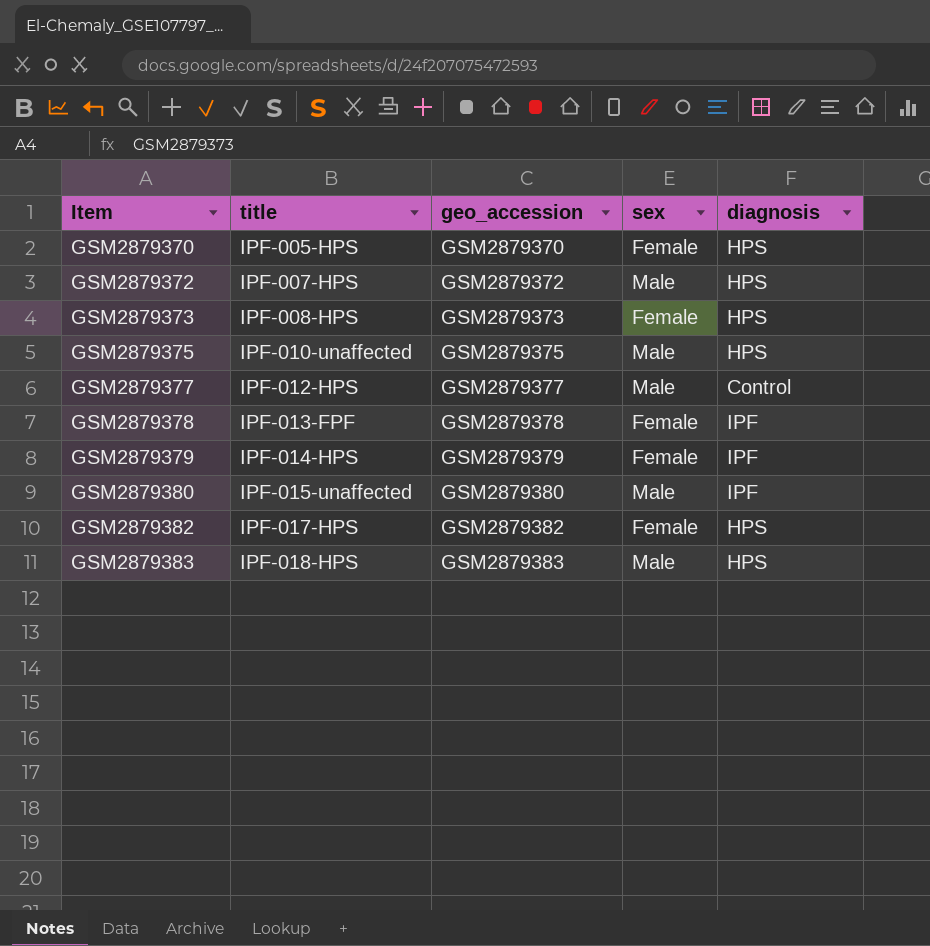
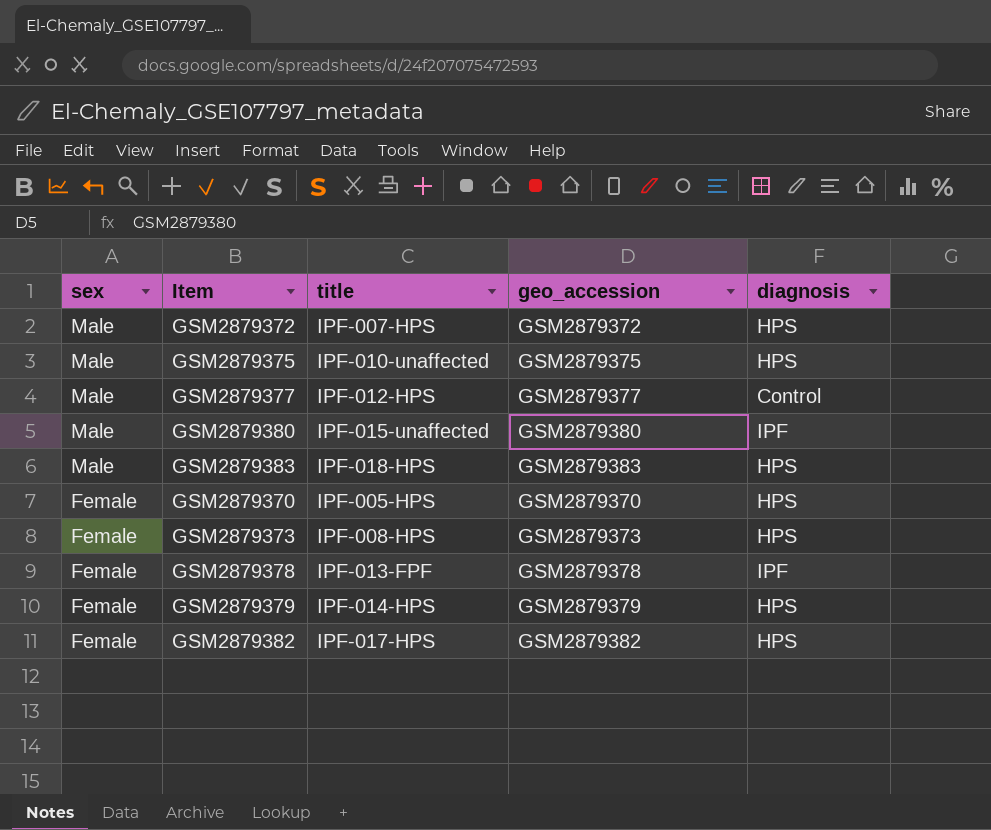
row order: Item ascending -> sex descending
column sex | position: 4 -> 1
GSM2879379 | diagnosis: IPF -> HPS

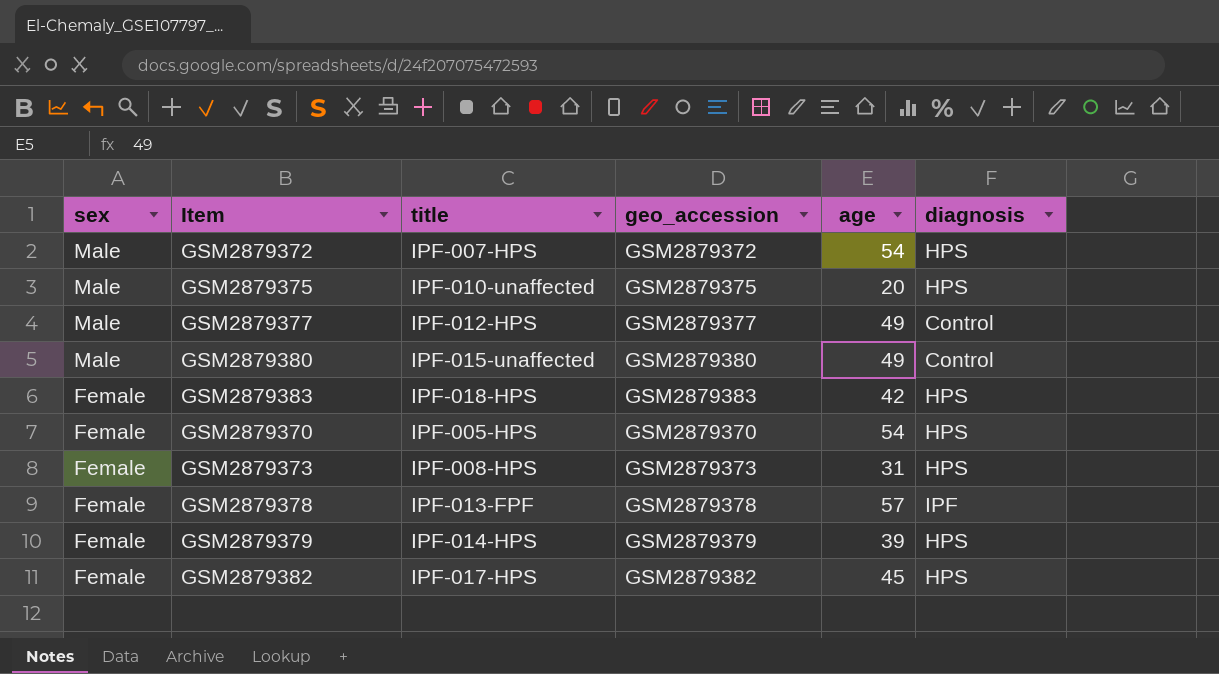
column age | position: none -> 5
GSM2879380 | diagnosis: IPF -> Control
GSM2879383 | sex: Male -> Female

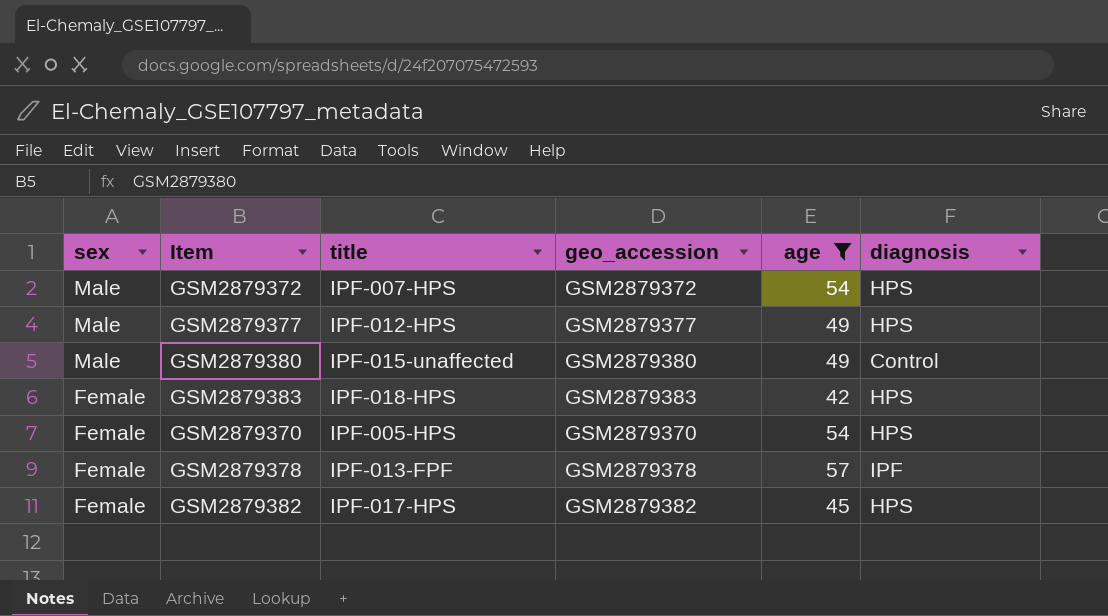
filter: none -> age >= 42
GSM2879377 | diagnosis: Control -> HPS

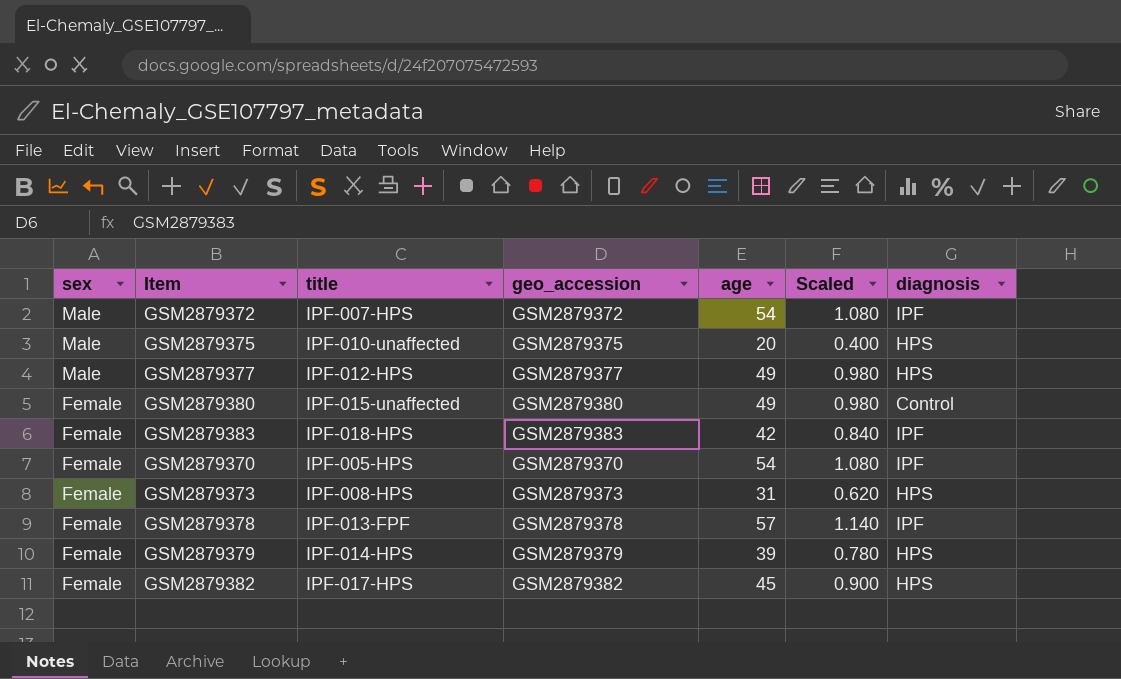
filter: age >= 42 -> none
column Scaled | formula: none -> [age] * 0.02
GSM2879372 | diagnosis: HPS -> IPF
GSM2879380 | sex: Male -> Female
GSM2879383 | diagnosis: HPS -> IPF
GSM2879370 | diagnosis: HPS -> IPF

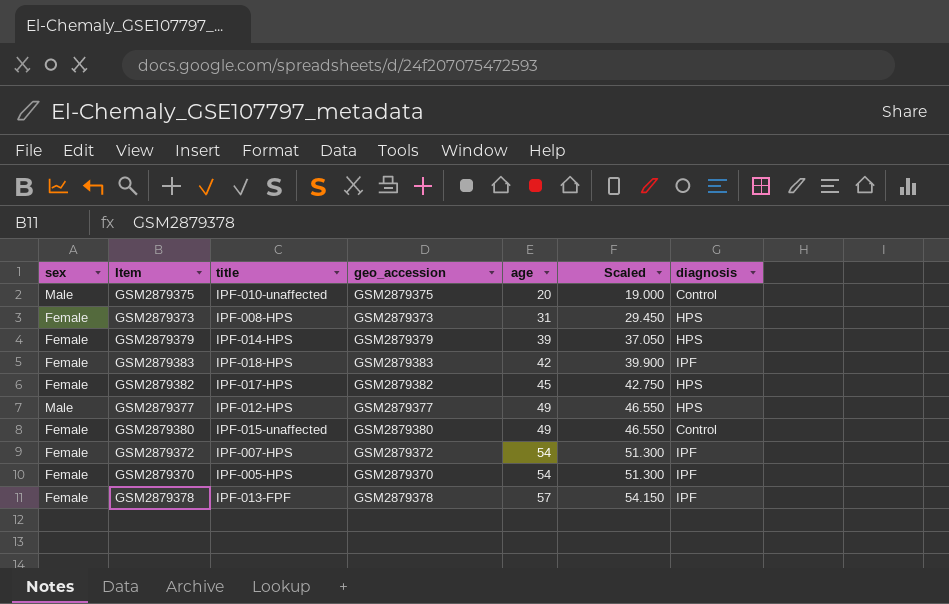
row order: sex descending -> age ascending
column Scaled | formula: [age] * 0.02 -> [age] * 0.95
GSM2879375 | diagnosis: HPS -> Control
GSM2879372 | sex: Male -> Female

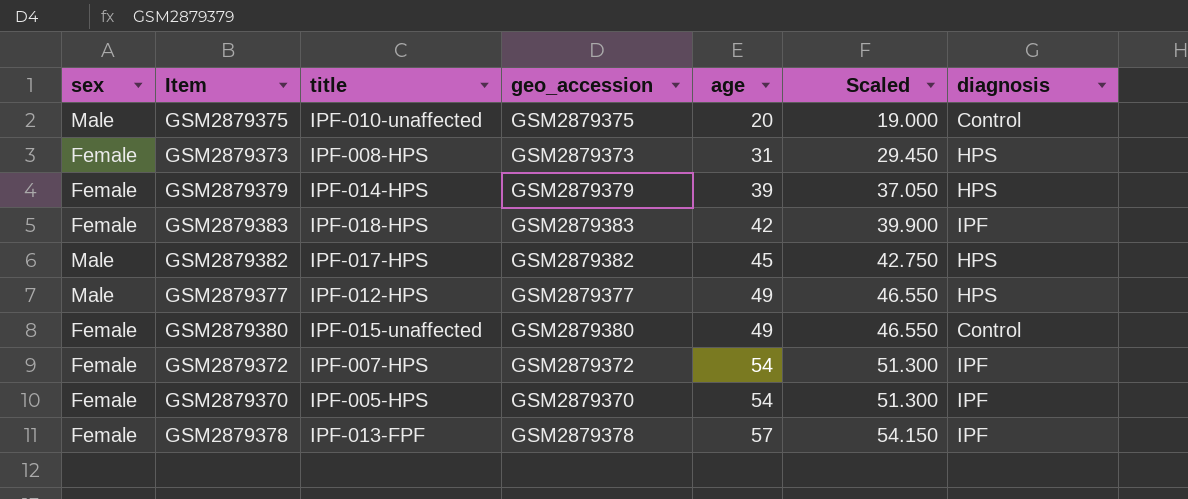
GSM2879382 | sex: Female -> Male

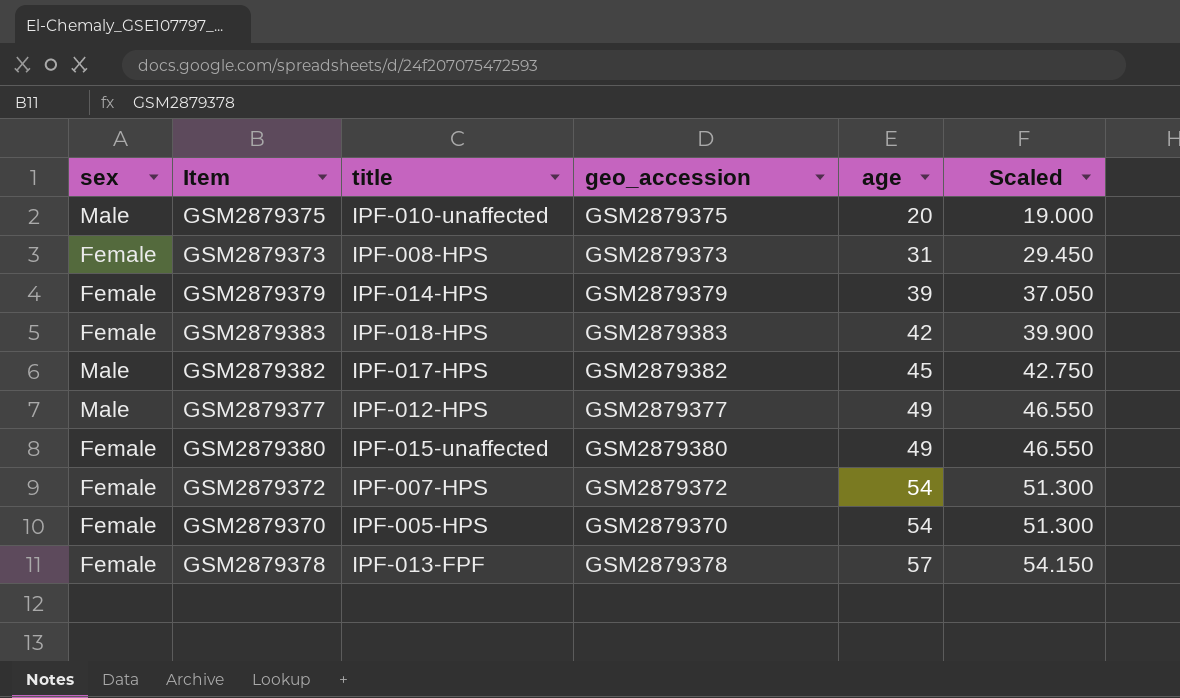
column diagnosis | position: 7 -> none

